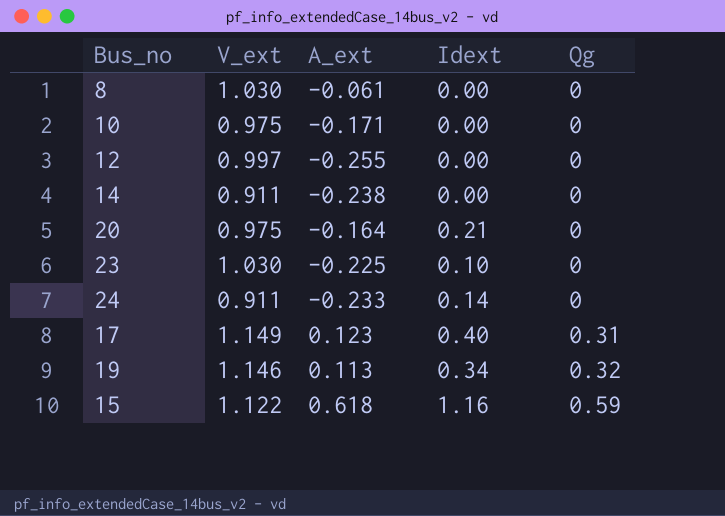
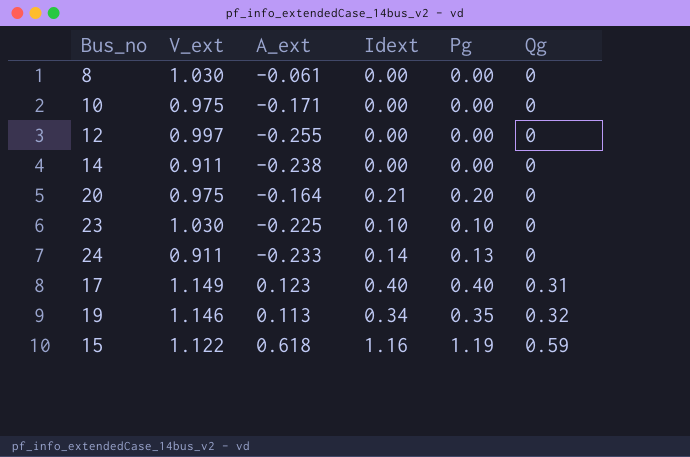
column Pg | position: none -> 5

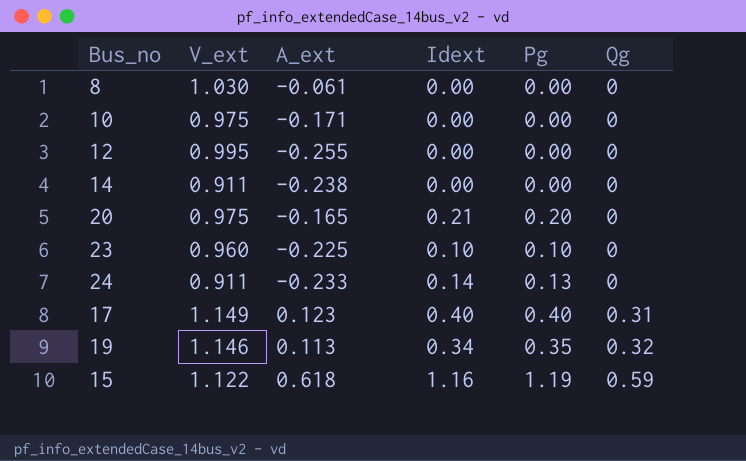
12 | V_ext: 0.997 -> 0.995
20 | A_ext: -0.164 -> -0.165
23 | V_ext: 1.030 -> 0.960

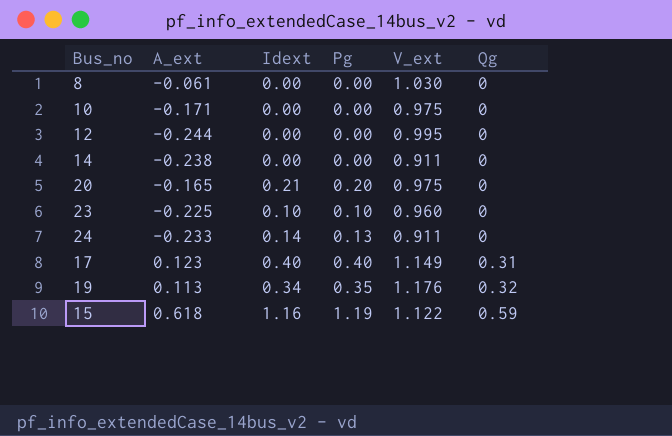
column V_ext | position: 2 -> 5
12 | A_ext: -0.255 -> -0.244
19 | V_ext: 1.146 -> 1.176

